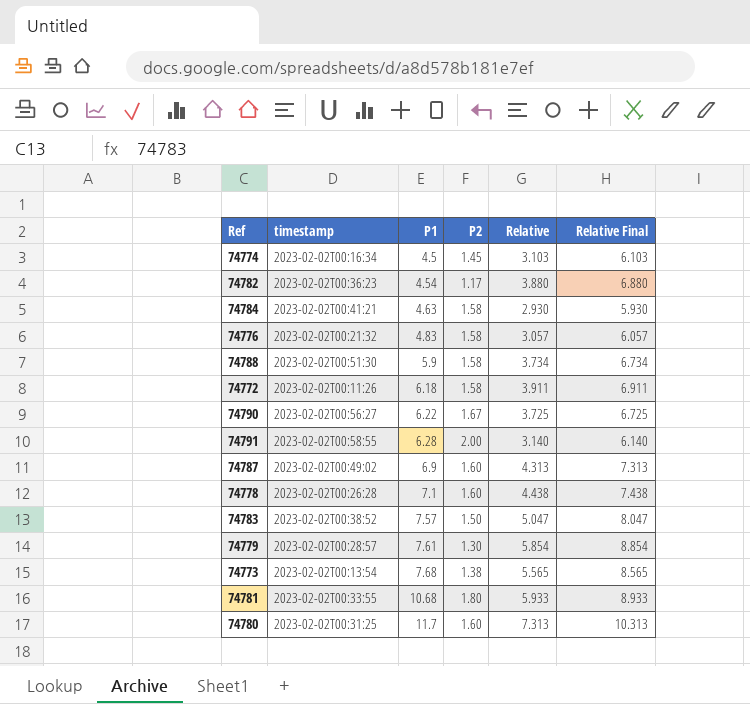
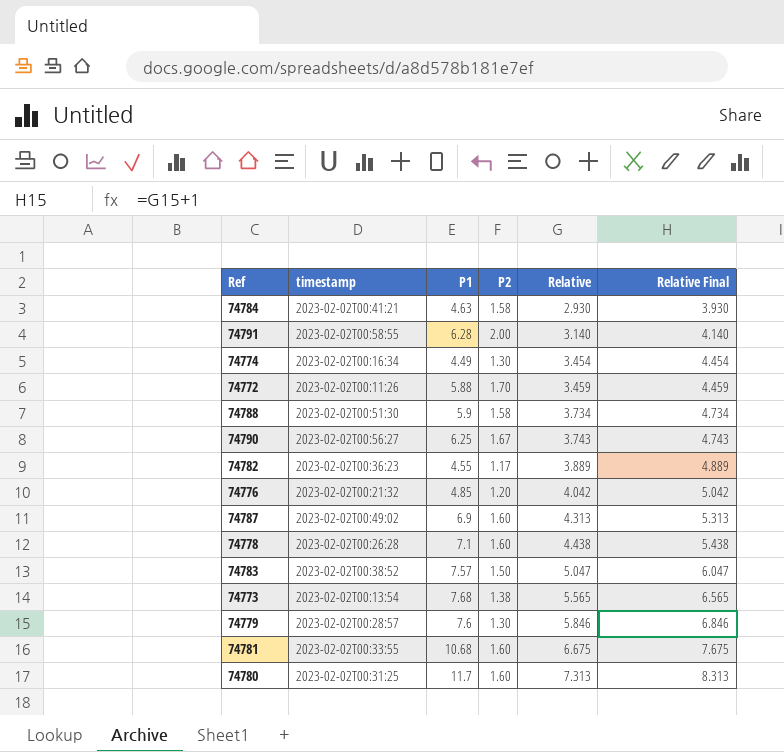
row order: P1 ascending -> Relative ascending
column Relative Final | formula: [Relative] + 3 -> [Relative] + 1
74774 | P1: 4.5 -> 4.49
74774 | P2: 1.45 -> 1.30
74774 | Relative: 3.103 -> 3.454
74772 | P1: 6.18 -> 5.88
74772 | P2: 1.58 -> 1.70
74772 | Relative: 3.911 -> 3.459
74790 | P1: 6.22 -> 6.25
74790 | Relative: 3.725 -> 3.743
74782 | P1: 4.54 -> 4.55
74782 | Relative: 3.880 -> 3.889
74776 | P1: 4.83 -> 4.85
74776 | P2: 1.58 -> 1.20
74776 | Relative: 3.057 -> 4.042
74779 | P1: 7.61 -> 7.6
74779 | Relative: 5.854 -> 5.846
74781 | P2: 1.80 -> 1.60
74781 | Relative: 5.933 -> 6.675

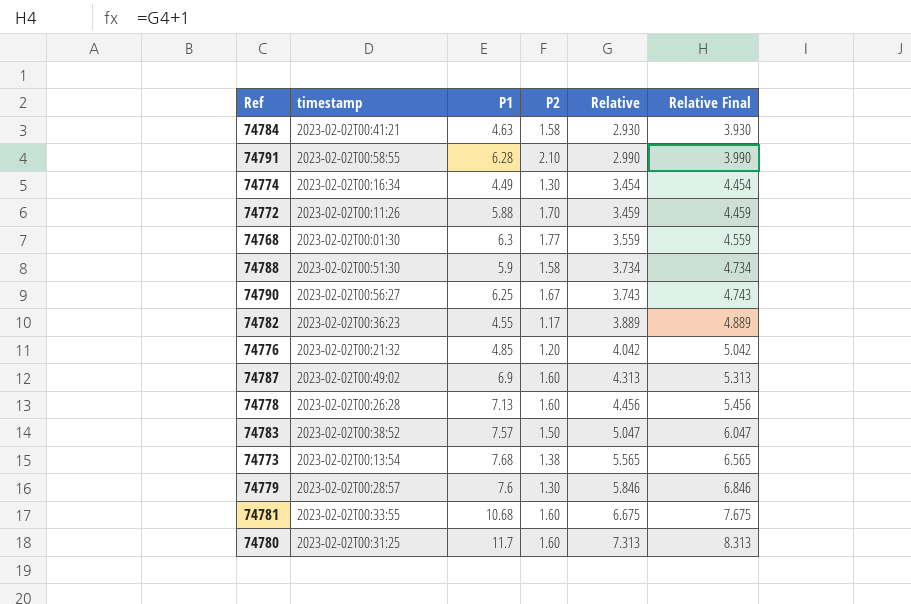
74791 | P2: 2.00 -> 2.10
74791 | Relative: 3.140 -> 2.990
74791 | Relative Final: 4.140 -> 3.990
row 74768: none -> 2023-02-02T00:01:30 | 6.3 | 1.77 | 3.559 | 4.559
74778 | P1: 7.1 -> 7.13
74778 | Relative: 4.438 -> 4.456
74778 | Relative Final: 5.438 -> 5.456

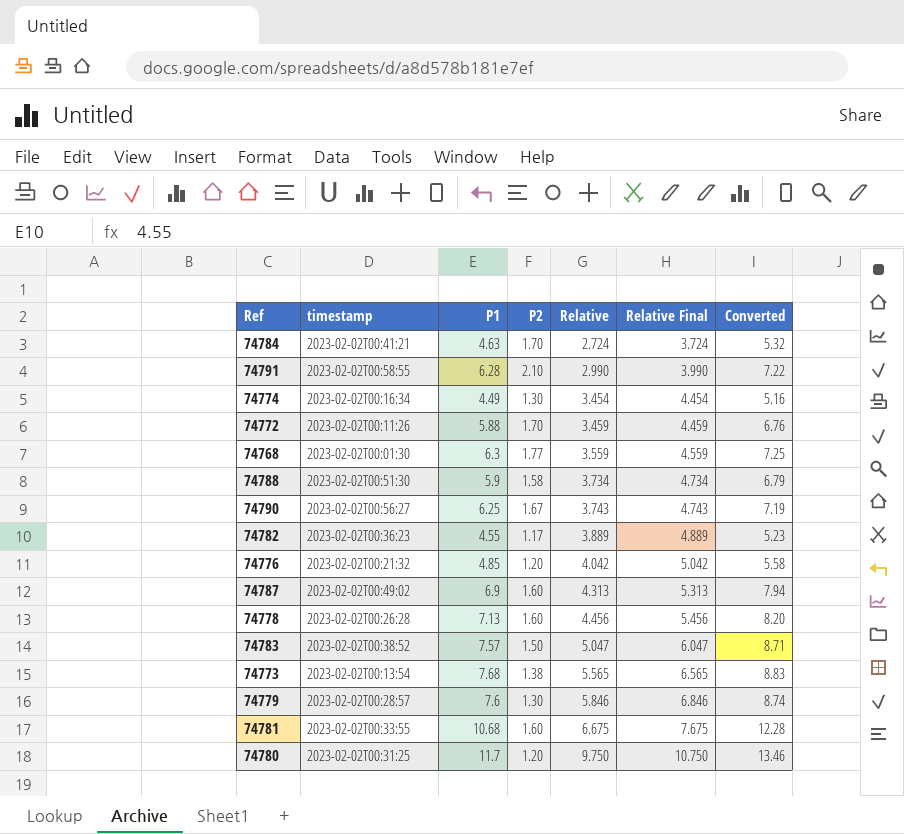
column Converted | formula: none -> [P1] * 1.15
74784 | P2: 1.58 -> 1.70
74784 | Relative: 2.930 -> 2.724
74784 | Relative Final: 3.930 -> 3.724
74780 | P2: 1.60 -> 1.20
74780 | Relative: 7.313 -> 9.750
74780 | Relative Final: 8.313 -> 10.750

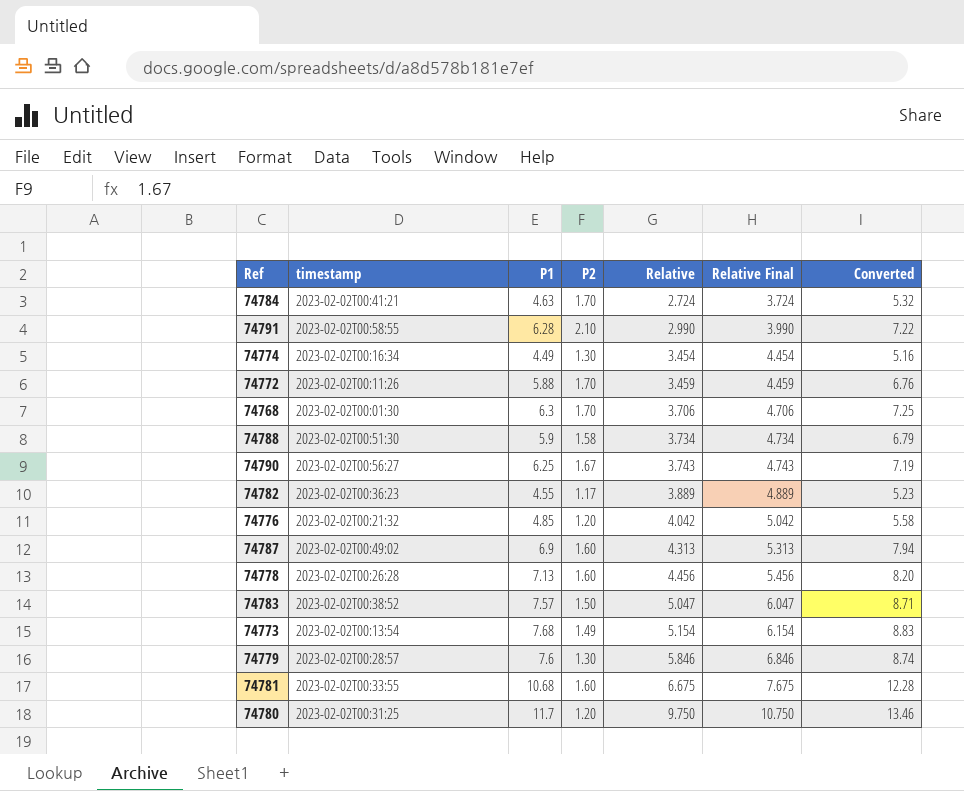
74768 | P2: 1.77 -> 1.70
74768 | Relative: 3.559 -> 3.706
74768 | Relative Final: 4.559 -> 4.706
74773 | P2: 1.38 -> 1.49
74773 | Relative: 5.565 -> 5.154
74773 | Relative Final: 6.565 -> 6.154

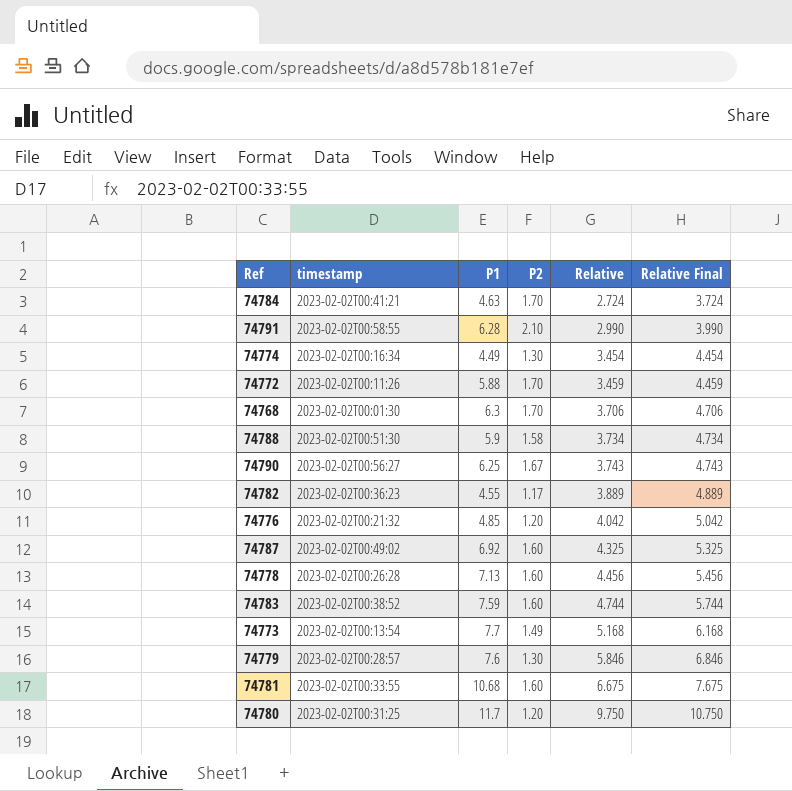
column Converted | formula: [P1] * 1.15 -> none
74787 | P1: 6.9 -> 6.92
74787 | Relative: 4.313 -> 4.325
74787 | Relative Final: 5.313 -> 5.325
74783 | P1: 7.57 -> 7.59
74783 | P2: 1.50 -> 1.60
74783 | Relative: 5.047 -> 4.744
74783 | Relative Final: 6.047 -> 5.744
74773 | P1: 7.68 -> 7.7
74773 | Relative: 5.154 -> 5.168
74773 | Relative Final: 6.154 -> 6.168

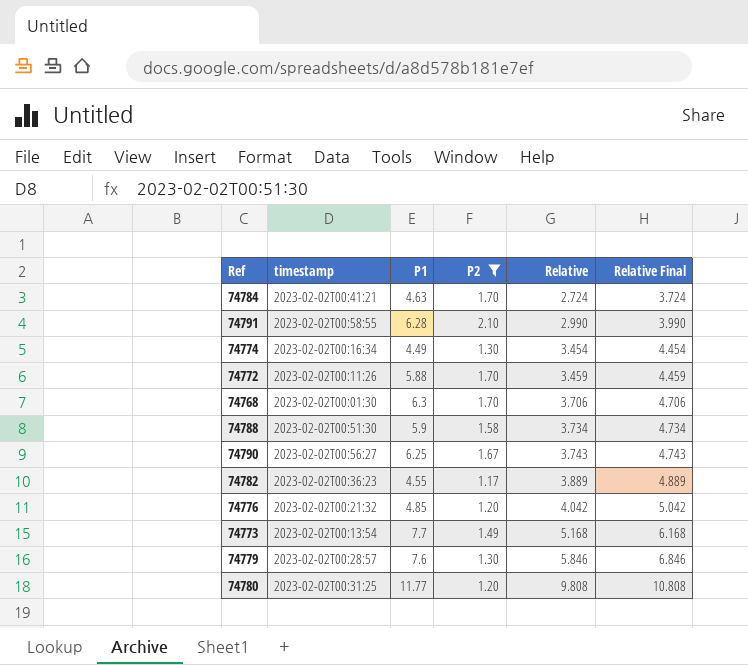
filter: none -> P2 != 1.60
74780 | P1: 11.7 -> 11.77
74780 | Relative: 9.750 -> 9.808
74780 | Relative Final: 10.750 -> 10.808

